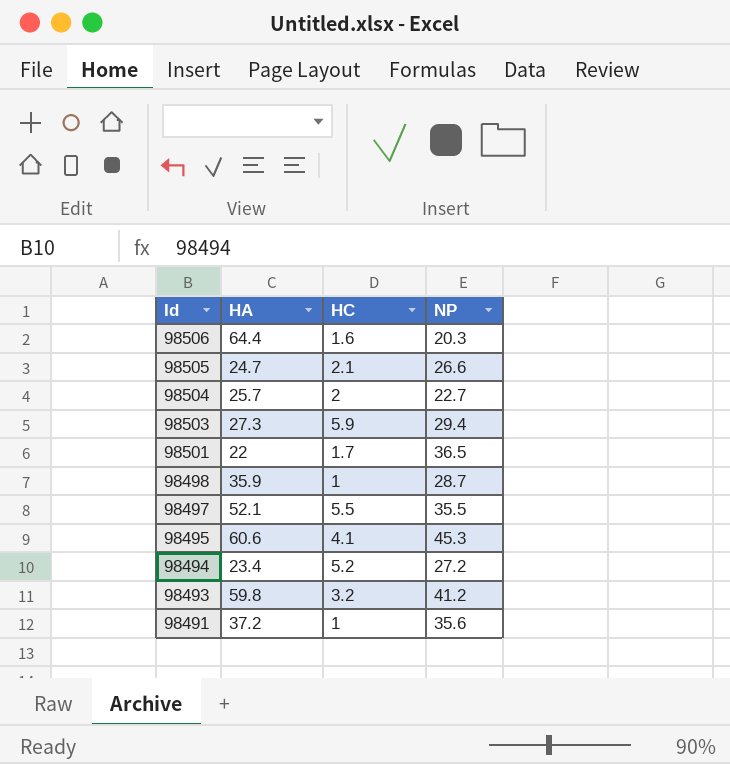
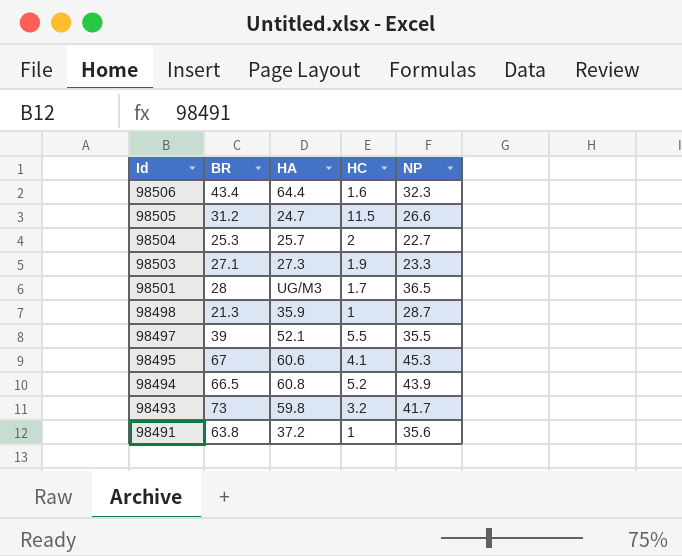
column BR | position: none -> 2
98506 | NP: 20.3 -> 32.3
98505 | HC: 2.1 -> 11.5
98503 | HC: 5.9 -> 1.9
98503 | NP: 29.4 -> 23.3
98501 | HA: 22 -> UG/M3
98494 | HA: 23.4 -> 60.8
98494 | NP: 27.2 -> 43.9
98493 | NP: 41.2 -> 41.7

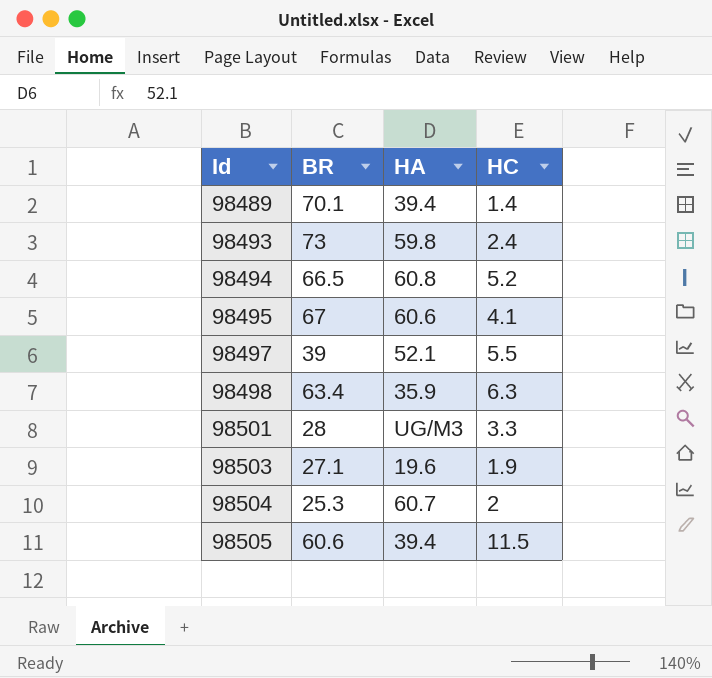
row order: Id descending -> Id ascending
column NP | position: 5 -> none
row 98506: 43.4 | 64.4 | 1.6 | 32.3 -> none
row 98491: 63.8 | 37.2 | 1 | 35.6 -> none
row 98489: none -> 70.1 | 39.4 | 1.4
98493 | HC: 3.2 -> 2.4
98498 | BR: 21.3 -> 63.4
98498 | HC: 1 -> 6.3
98501 | HC: 1.7 -> 3.3
98503 | HA: 27.3 -> 19.6
98504 | HA: 25.7 -> 60.7
98505 | BR: 31.2 -> 60.6
98505 | HA: 24.7 -> 39.4

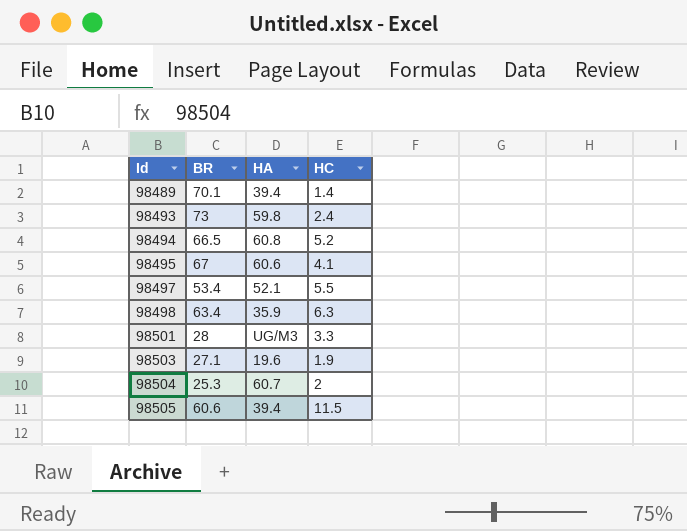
98497 | BR: 39 -> 53.4

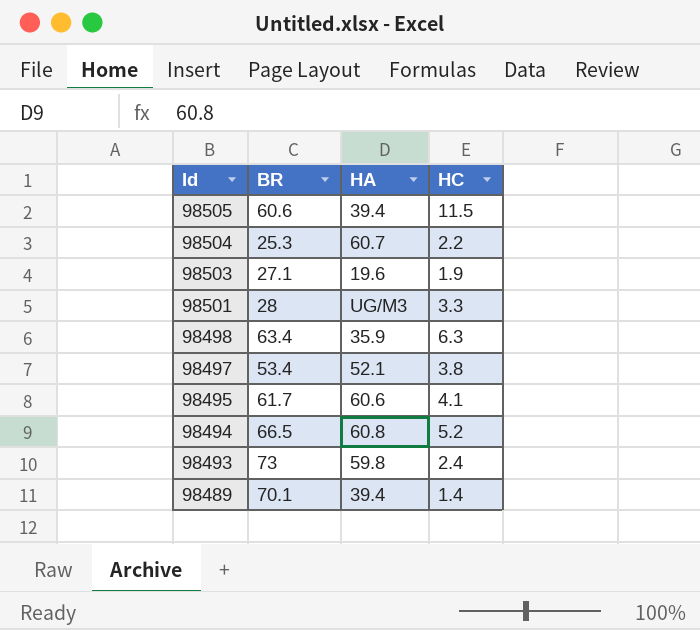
row order: Id ascending -> Id descending
98504 | HC: 2 -> 2.2
98497 | HC: 5.5 -> 3.8
98495 | BR: 67 -> 61.7

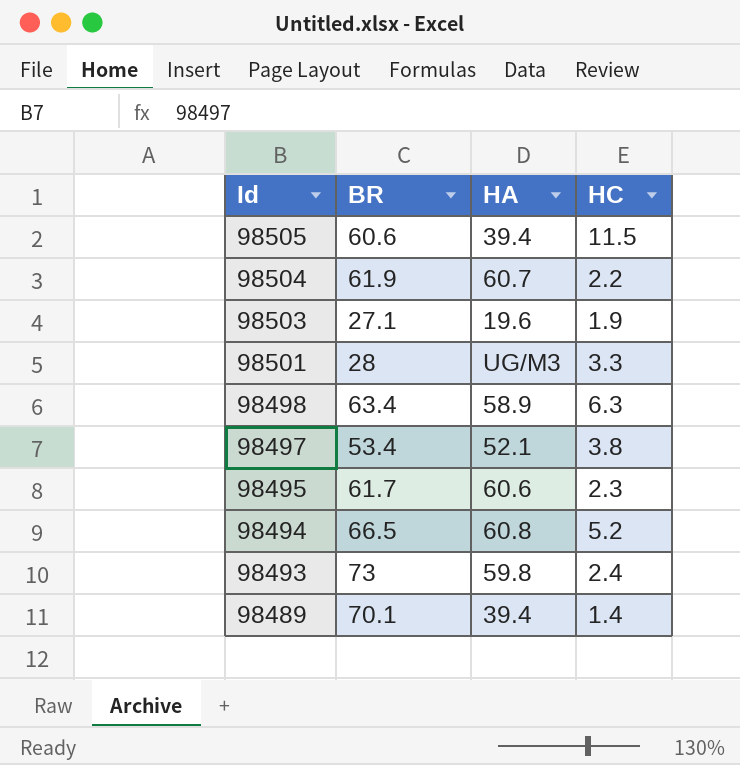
98504 | BR: 25.3 -> 61.9
98498 | HA: 35.9 -> 58.9
98495 | HC: 4.1 -> 2.3

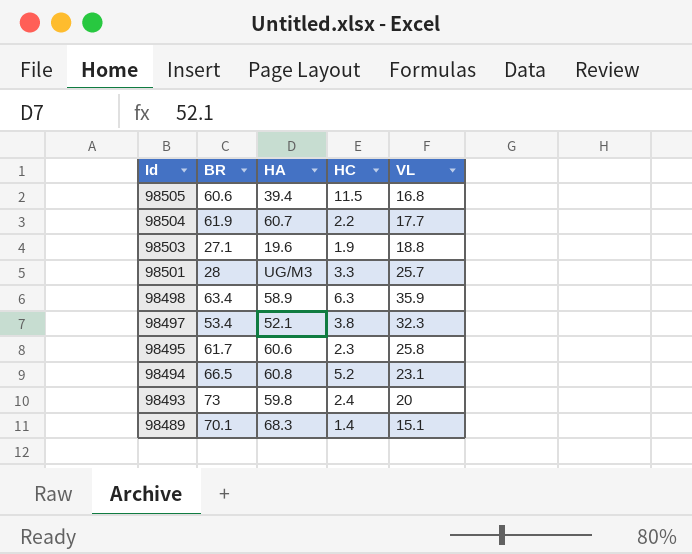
column VL | position: none -> 5
98489 | HA: 39.4 -> 68.3

